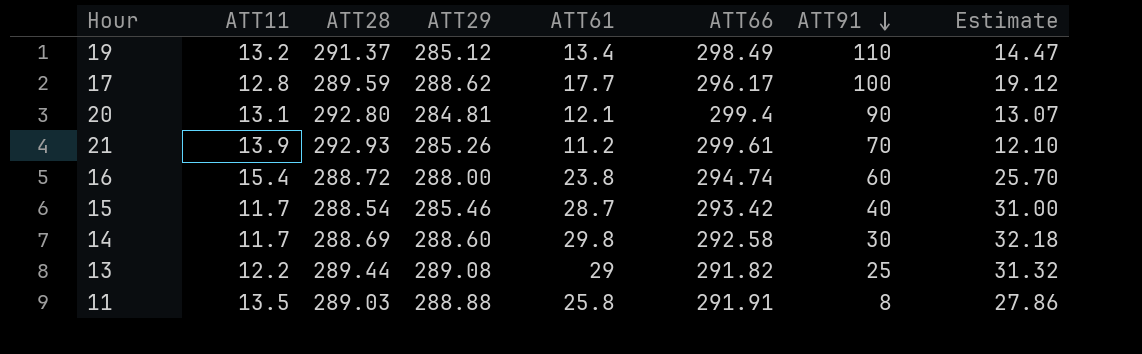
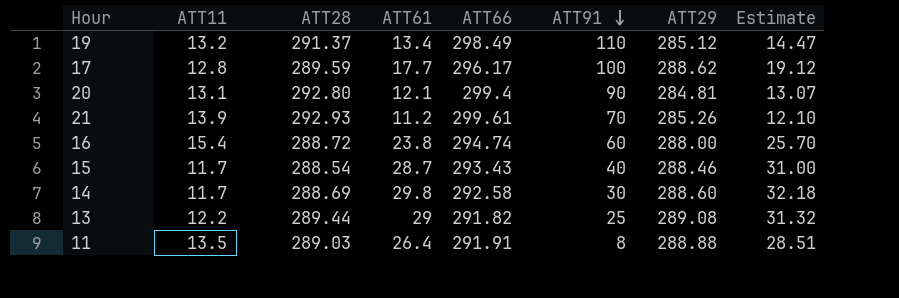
column ATT29 | position: 4 -> 7
15 | ATT66: 293.42 -> 293.43
15 | ATT29: 285.46 -> 288.46
11 | ATT61: 25.8 -> 26.4
11 | Estimate: 27.86 -> 28.51

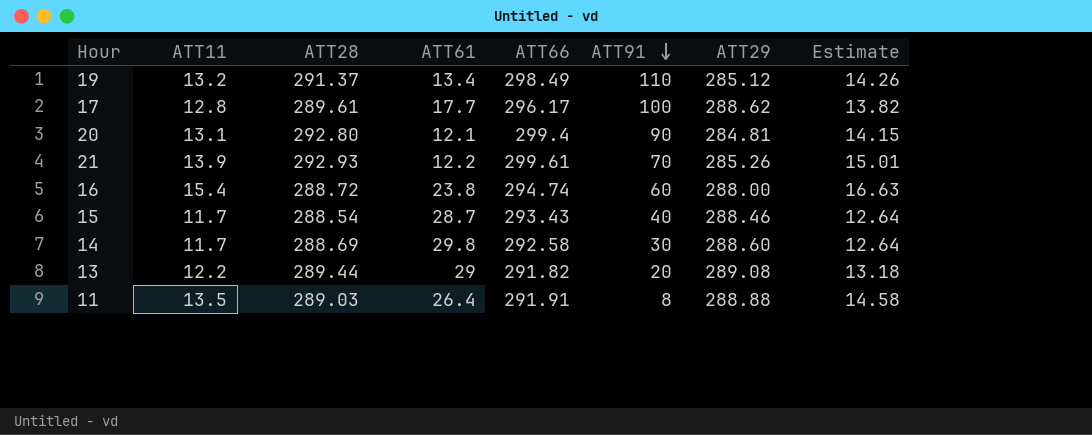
column Estimate | formula: [ATT61] * 1.08 -> [ATT11] * 1.08
17 | ATT28: 289.59 -> 289.61
21 | ATT61: 11.2 -> 12.2
13 | ATT91: 25 -> 20

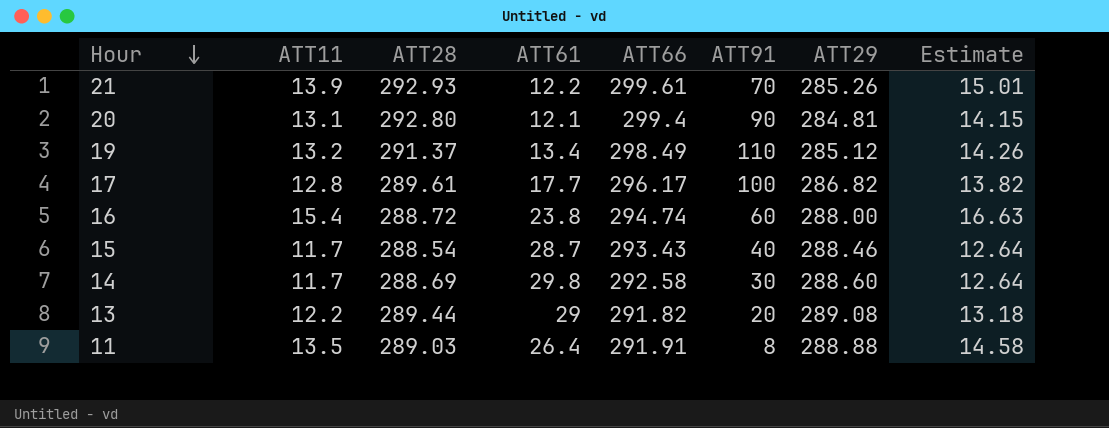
row order: ATT91 descending -> Hour descending
17 | ATT29: 288.62 -> 286.82

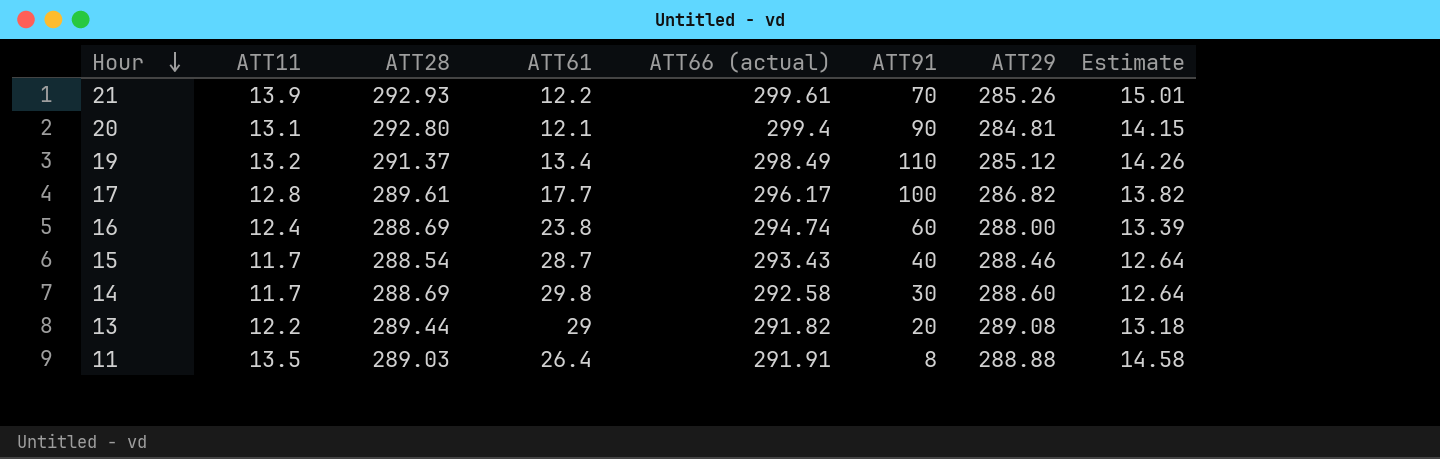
column name: ATT66 -> ATT66 (actual)
16 | ATT11: 15.4 -> 12.4
16 | ATT28: 288.72 -> 288.69
16 | Estimate: 16.63 -> 13.39

